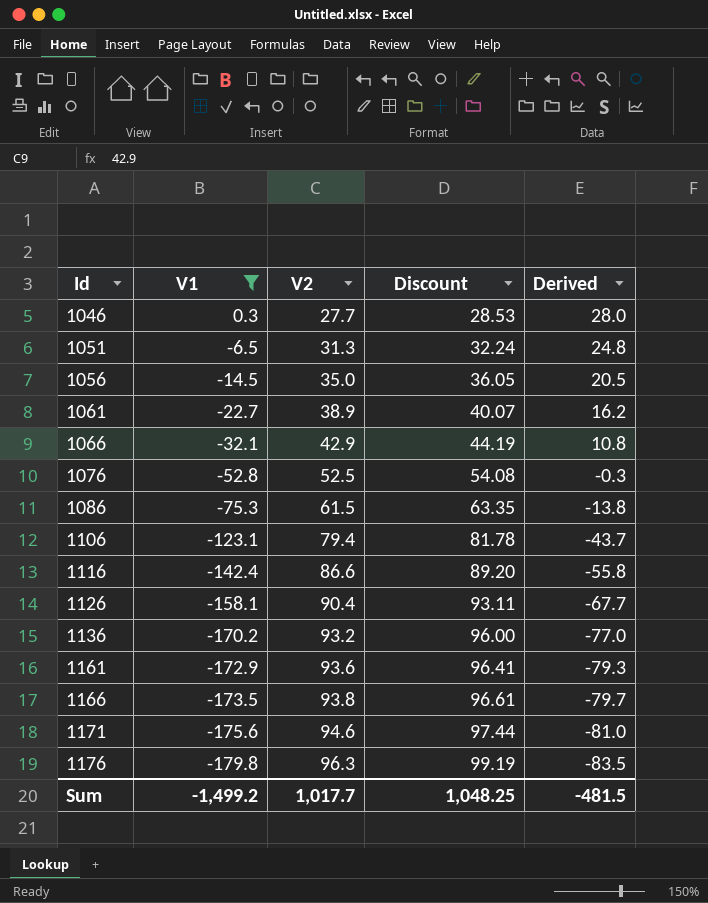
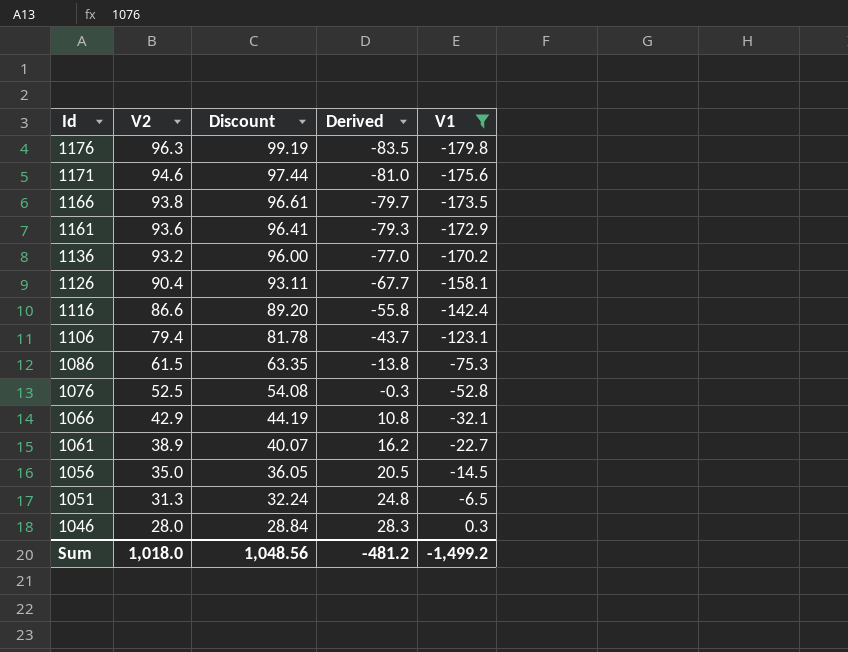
row order: Id ascending -> Id descending
column V1 | position: 2 -> 5
1046 | V2: 27.7 -> 28.0
1046 | Discount: 28.53 -> 28.84
1046 | Derived: 28.0 -> 28.3
Sum | V2: 1,017.7 -> 1,018.0
Sum | Discount: 1,048.25 -> 1,048.56
Sum | Derived: -481.5 -> -481.2

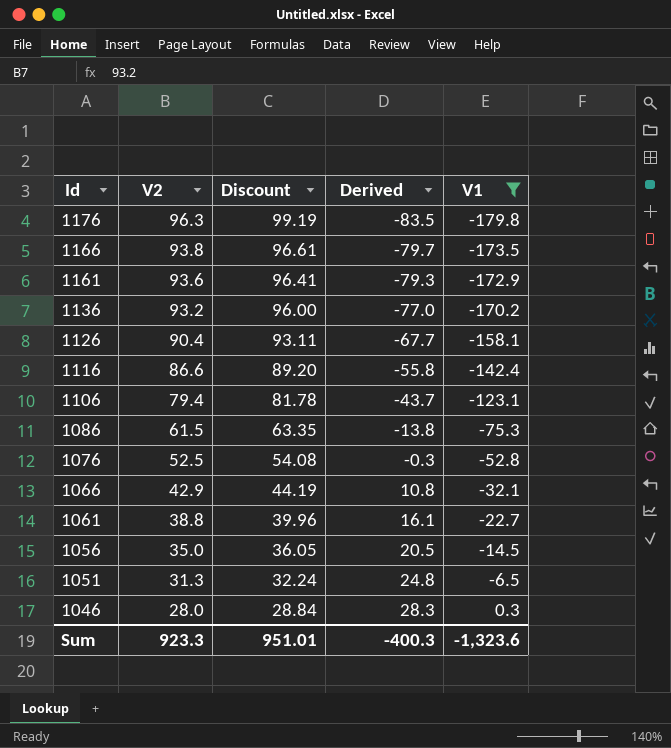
row 1171: 94.6 | 97.44 | -81.0 | -175.6 -> none
1061 | V2: 38.9 -> 38.8
1061 | Discount: 40.07 -> 39.96
1061 | Derived: 16.2 -> 16.1
Sum | V2: 1,018.0 -> 923.3
Sum | Discount: 1,048.56 -> 951.01
Sum | Derived: -481.2 -> -400.3
Sum | V1: -1,499.2 -> -1,323.6

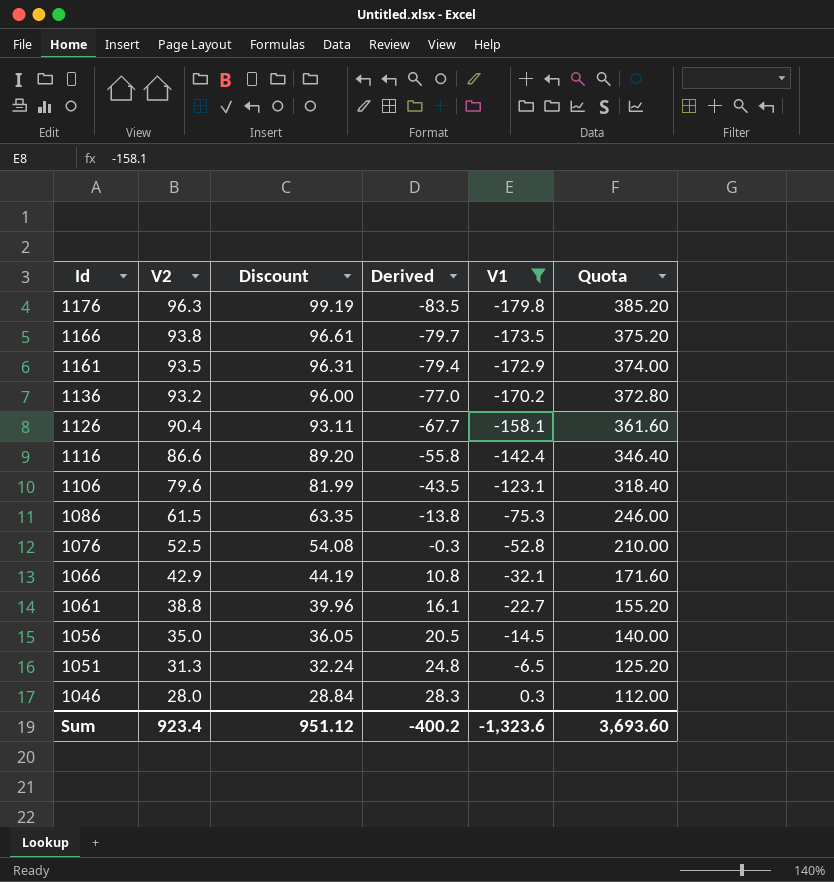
column Quota | formula: none -> [V2] * 4
1161 | V2: 93.6 -> 93.5
1161 | Discount: 96.41 -> 96.31
1161 | Derived: -79.3 -> -79.4
1106 | V2: 79.4 -> 79.6
1106 | Discount: 81.78 -> 81.99
1106 | Derived: -43.7 -> -43.5
Sum | V2: 923.3 -> 923.4
Sum | Discount: 951.01 -> 951.12
Sum | Derived: -400.3 -> -400.2

